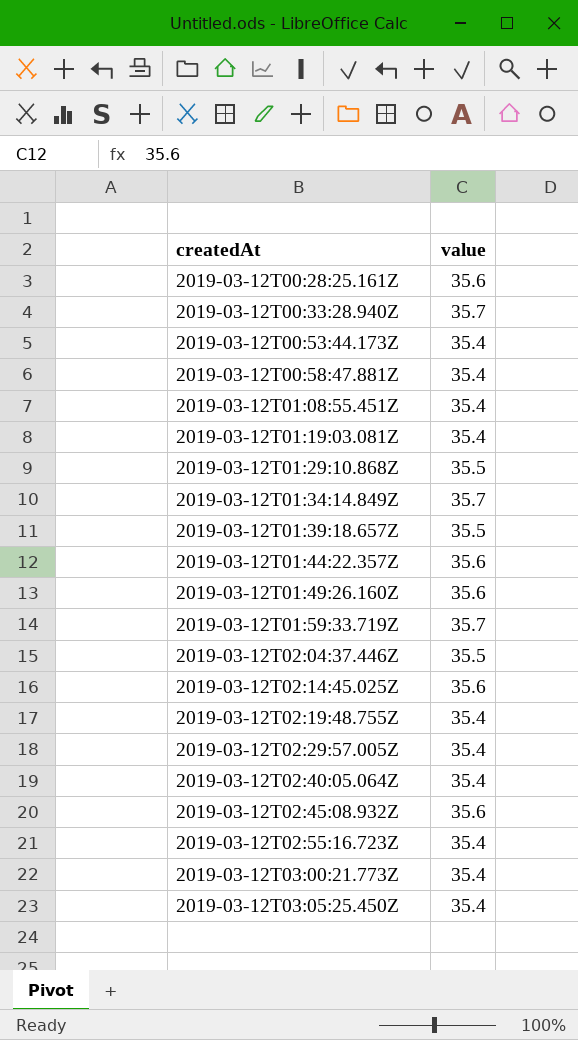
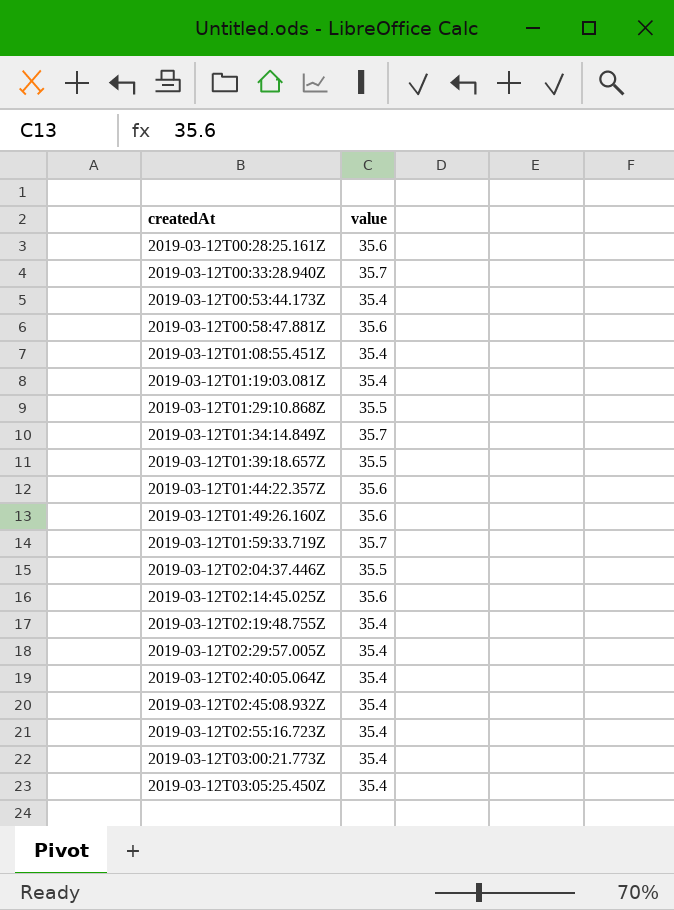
2019-03-12T00:58:47.881Z | value: 35.4 -> 35.6
2019-03-12T02:45:08.932Z | value: 35.6 -> 35.4

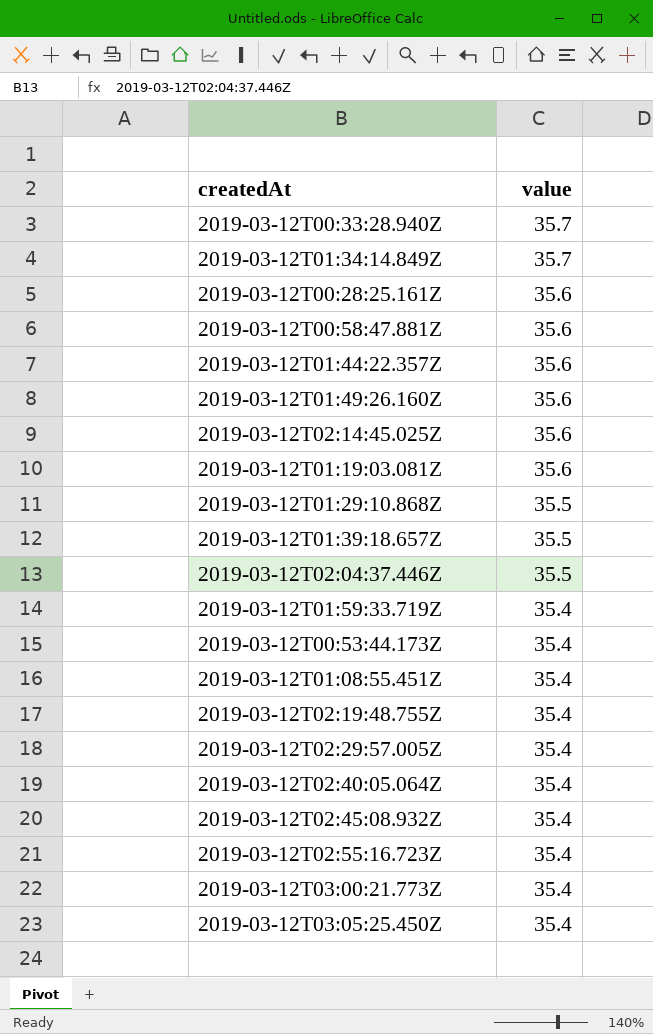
row order: createdAt ascending -> value descending
2019-03-12T01:19:03.081Z | value: 35.4 -> 35.6
2019-03-12T01:59:33.719Z | value: 35.7 -> 35.4

